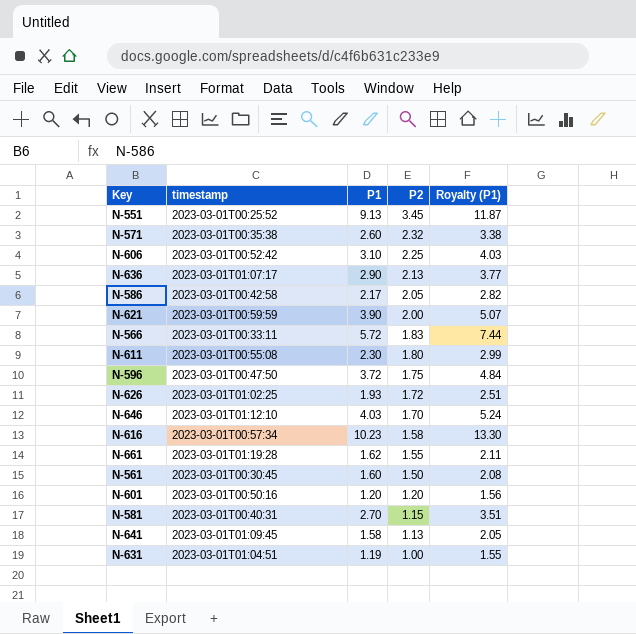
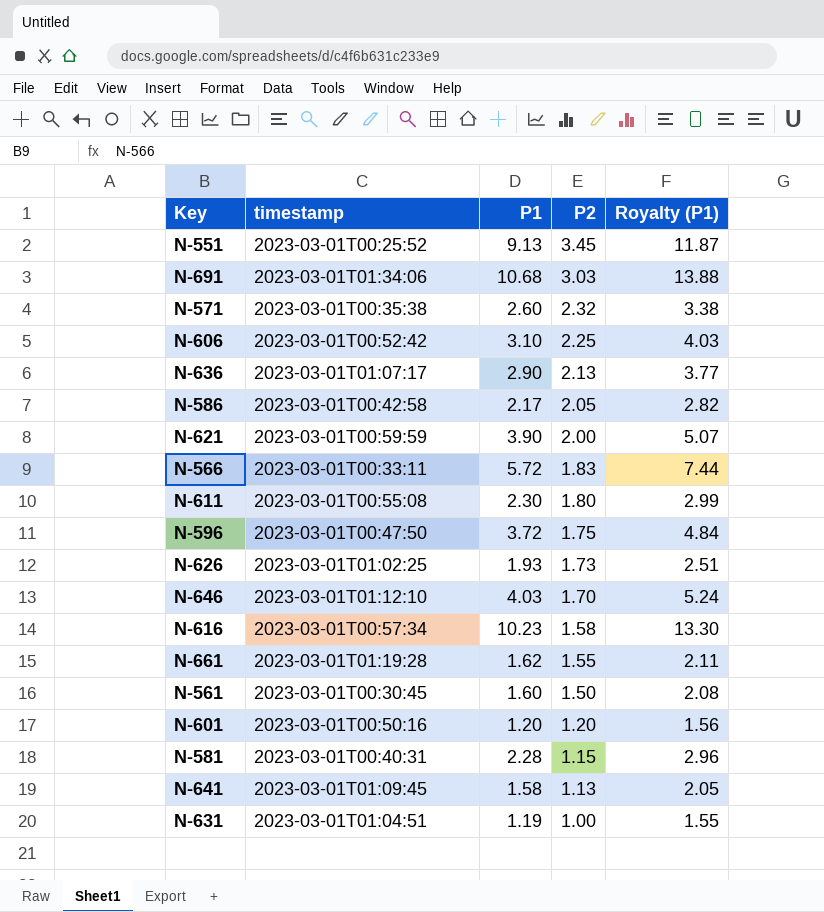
row N-691: none -> 2023-03-01T01:34:06 | 10.68 | 3.03 | 13.88
N-626 | P2: 1.72 -> 1.73
N-581 | P1: 2.70 -> 2.28
N-581 | Royalty (P1): 3.51 -> 2.96

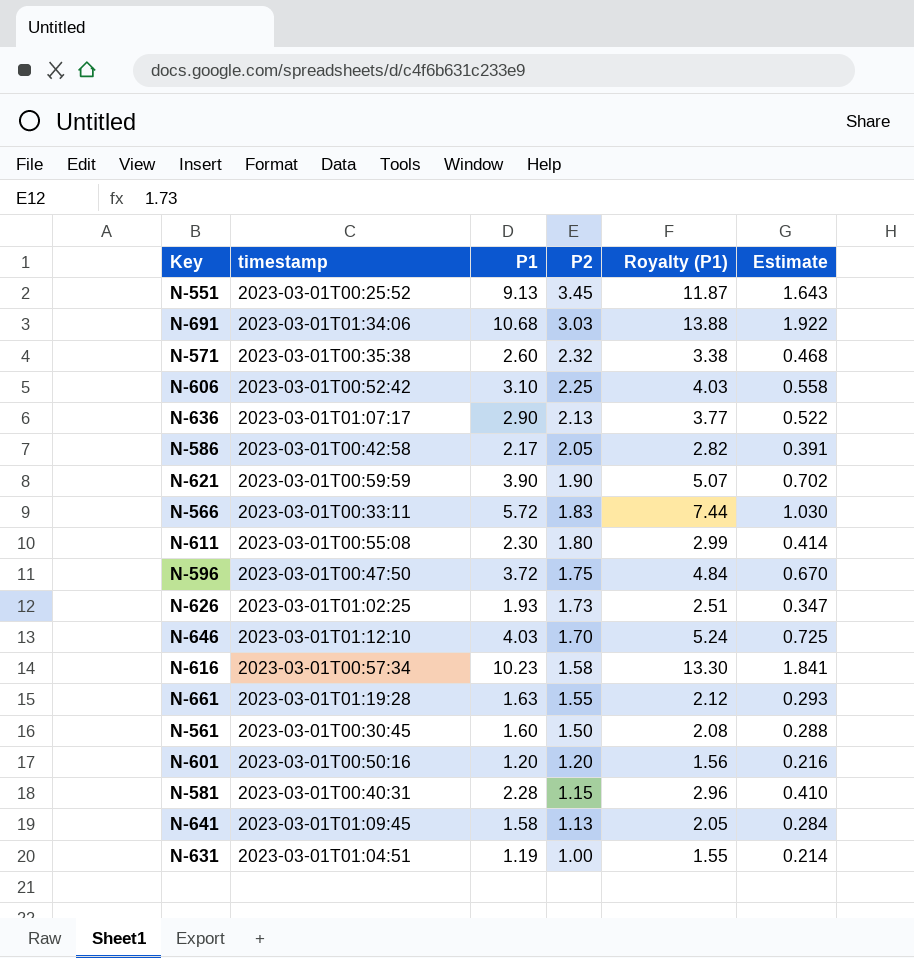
column Estimate | formula: none -> [P1] * 0.18
N-621 | P2: 2.00 -> 1.90
N-661 | P1: 1.62 -> 1.63
N-661 | Royalty (P1): 2.11 -> 2.12

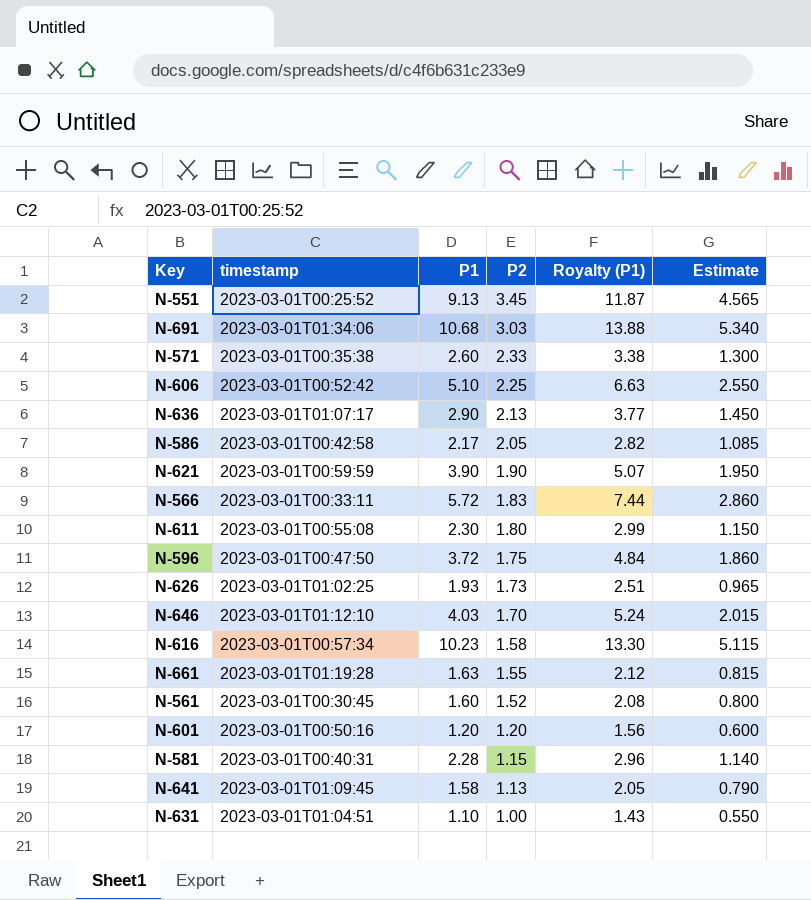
column Estimate | formula: [P1] * 0.18 -> [P1] * 0.5
N-571 | P2: 2.32 -> 2.33
N-606 | P1: 3.10 -> 5.10
N-606 | Royalty (P1): 4.03 -> 6.63
N-561 | P2: 1.50 -> 1.52
N-631 | P1: 1.19 -> 1.10
N-631 | Royalty (P1): 1.55 -> 1.43

